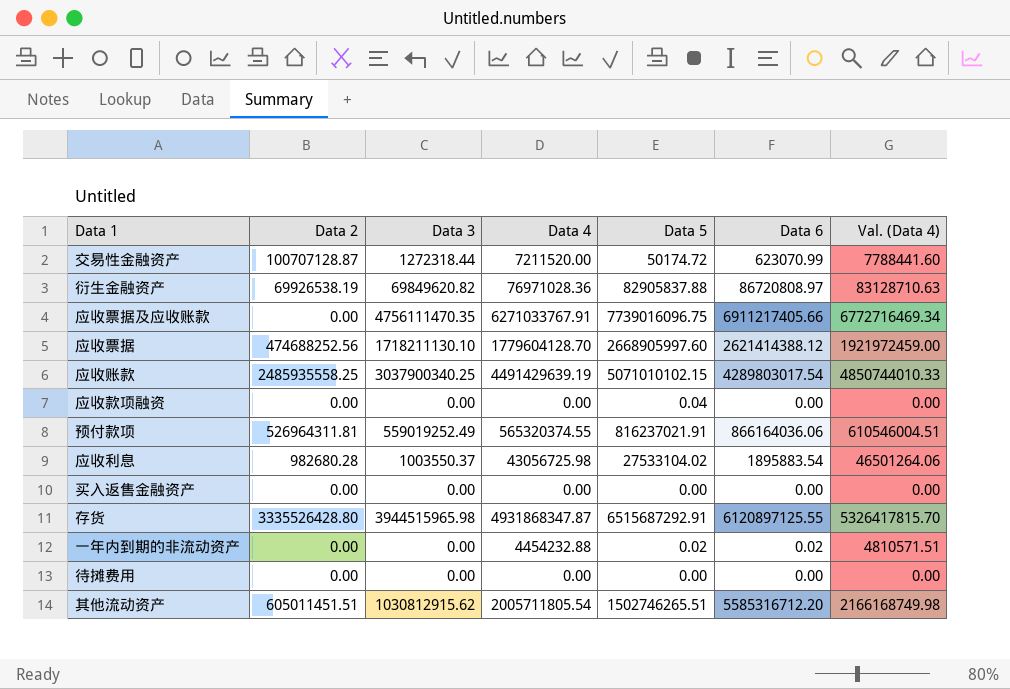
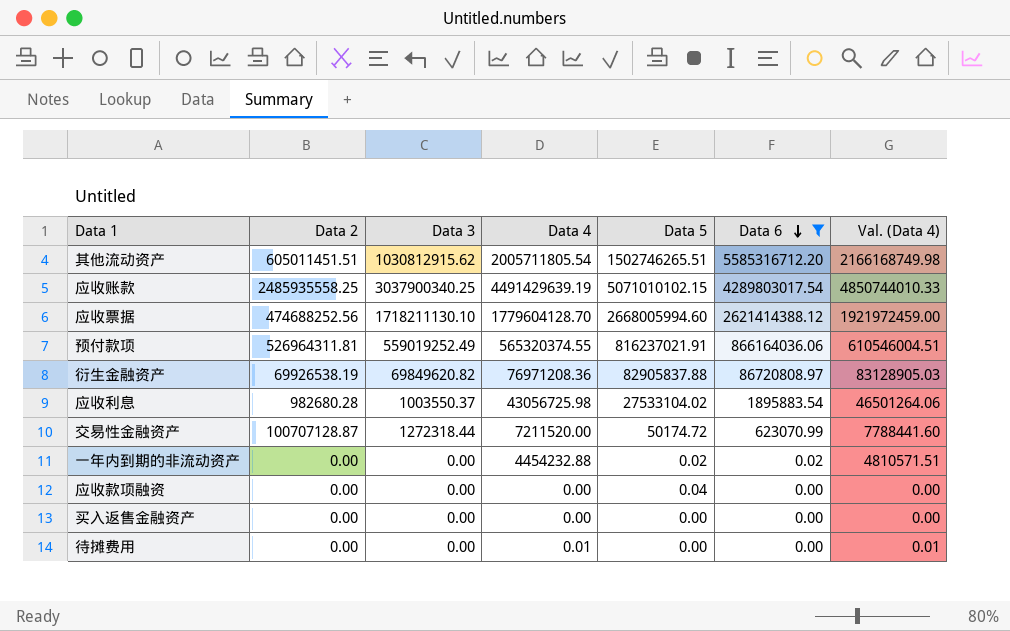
filter: none -> Data 6 <= 5585316712.20
row order: none -> Data 6 descending
应收票据 | Data 5: 2668905997.60 -> 2668005994.60
衍生金融资产 | Data 4: 76971028.36 -> 76971208.36
衍生金融资产 | Val. (Data 4): 83128710.63 -> 83128905.03
待摊费用 | Data 4: 0.00 -> 0.01
待摊费用 | Val. (Data 4): 0.00 -> 0.01

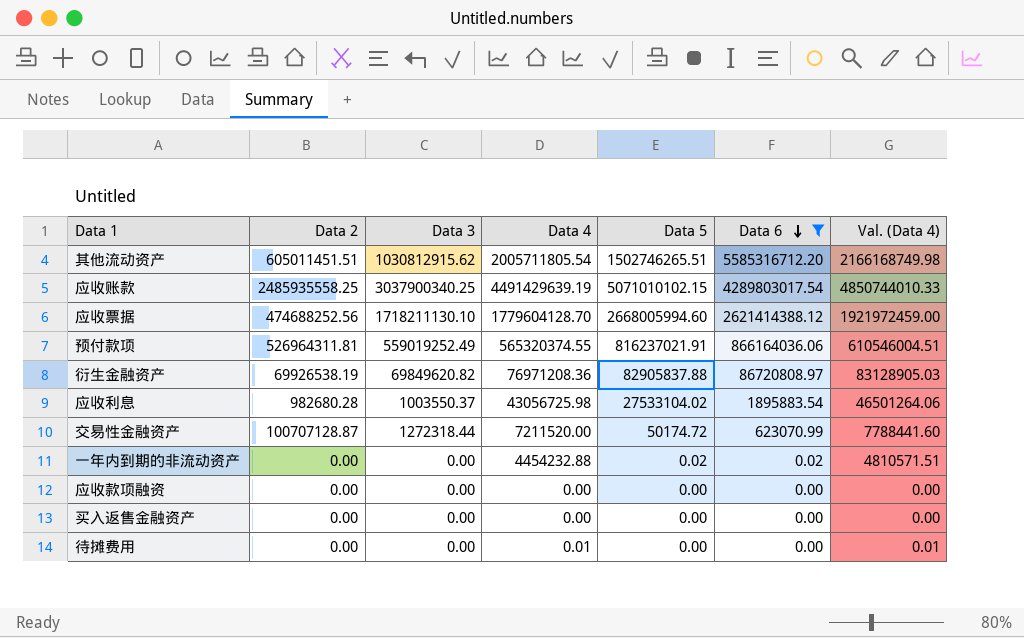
应收款项融资 | Data 5: 0.04 -> 0.00

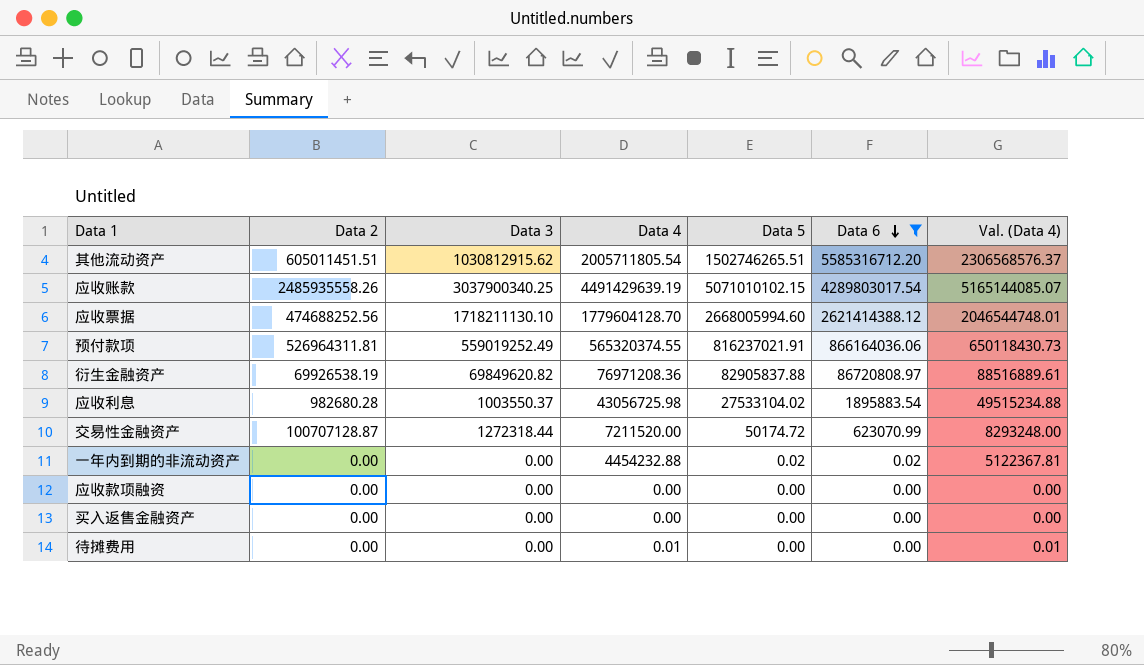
column Val. (Data 4) | formula: [Data 4] * 1.08 -> [Data 4] * 1.15
应收账款 | Data 2: 2485935558.25 -> 2485935558.26

